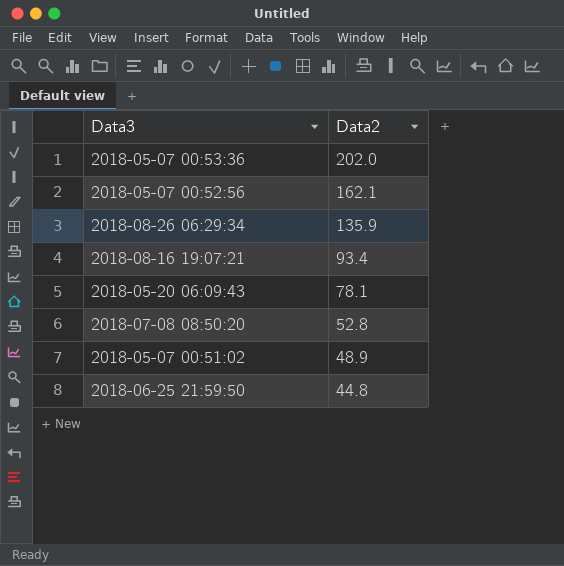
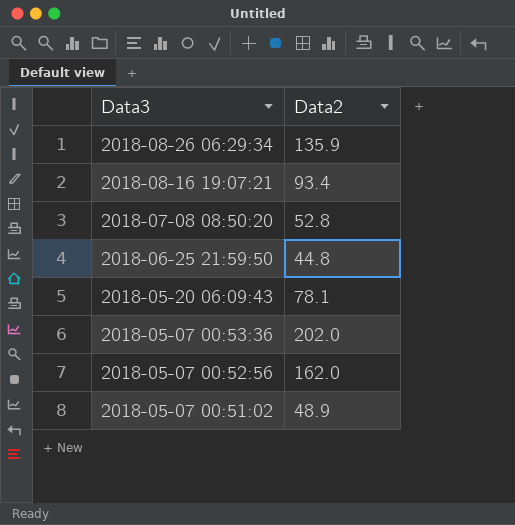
row order: Data2 descending -> Data3 descending
2018-05-07 00:52:56 | Data2: 162.1 -> 162.0

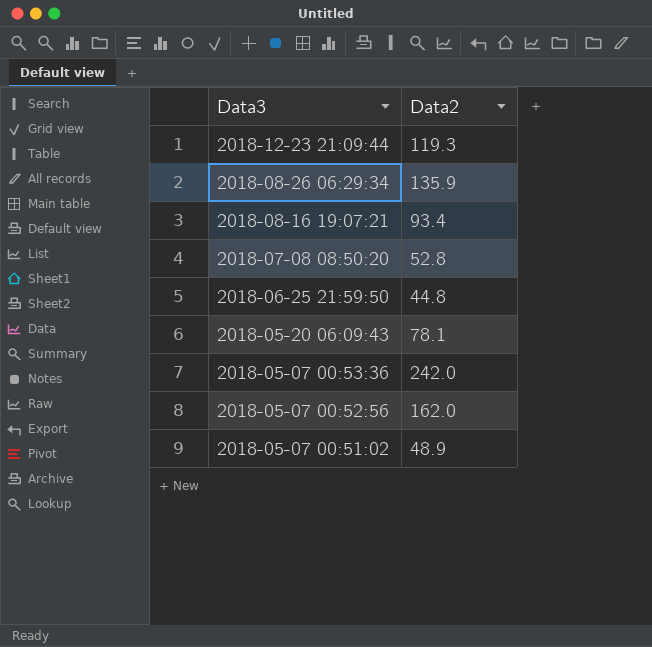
row 2018-12-23 21:09:44: none -> 119.3
2018-05-07 00:53:36 | Data2: 202.0 -> 242.0

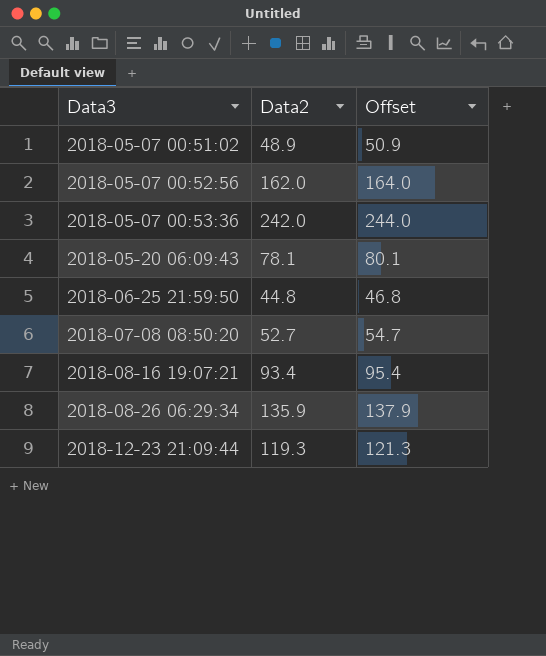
row order: Data3 descending -> Data3 ascending
column Offset | formula: none -> [Data2] + 2
2018-07-08 08:50:20 | Data2: 52.8 -> 52.7

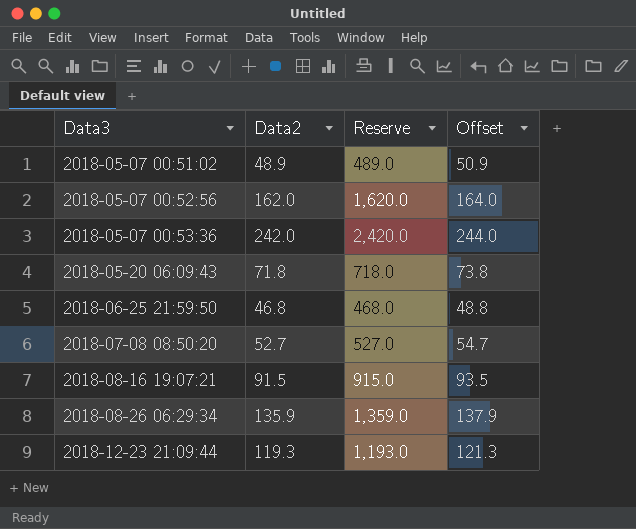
column Reserve | formula: none -> [Data2] * 10
2018-05-20 06:09:43 | Data2: 78.1 -> 71.8
2018-05-20 06:09:43 | Offset: 80.1 -> 73.8
2018-06-25 21:59:50 | Data2: 44.8 -> 46.8
2018-06-25 21:59:50 | Offset: 46.8 -> 48.8
2018-08-16 19:07:21 | Data2: 93.4 -> 91.5
2018-08-16 19:07:21 | Offset: 95.4 -> 93.5

